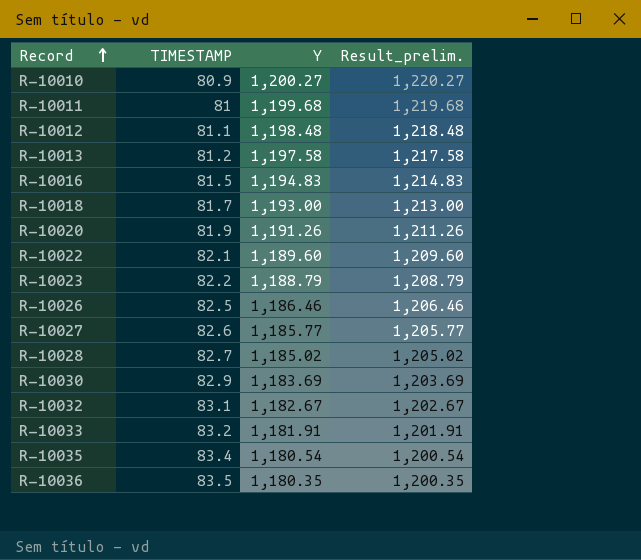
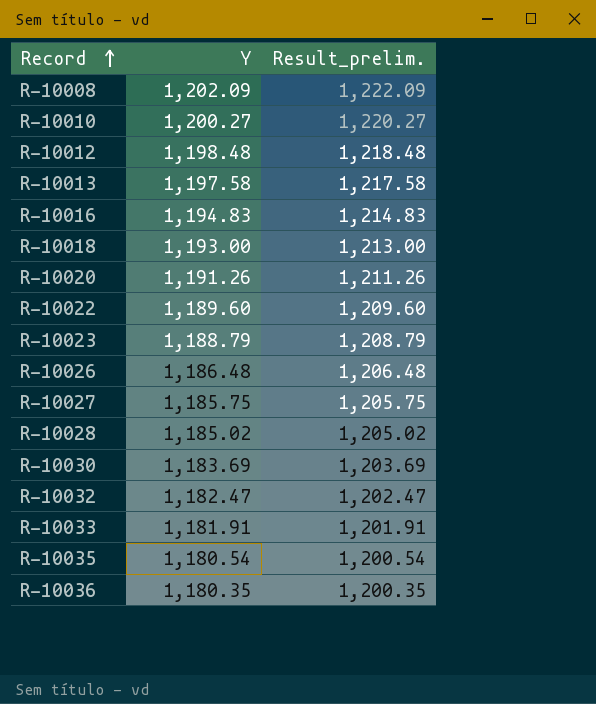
column TIMESTAMP | position: 2 -> none
row R-10011: 81 | 1,199.68 | 1,219.68 -> none
row R-10008: none -> 1,202.09 | 1,222.09
R-10026 | Y: 1,186.46 -> 1,186.48
R-10026 | Result_prelim.: 1,206.46 -> 1,206.48
R-10027 | Y: 1,185.77 -> 1,185.75
R-10027 | Result_prelim.: 1,205.77 -> 1,205.75
R-10032 | Y: 1,182.67 -> 1,182.47
R-10032 | Result_prelim.: 1,202.67 -> 1,202.47

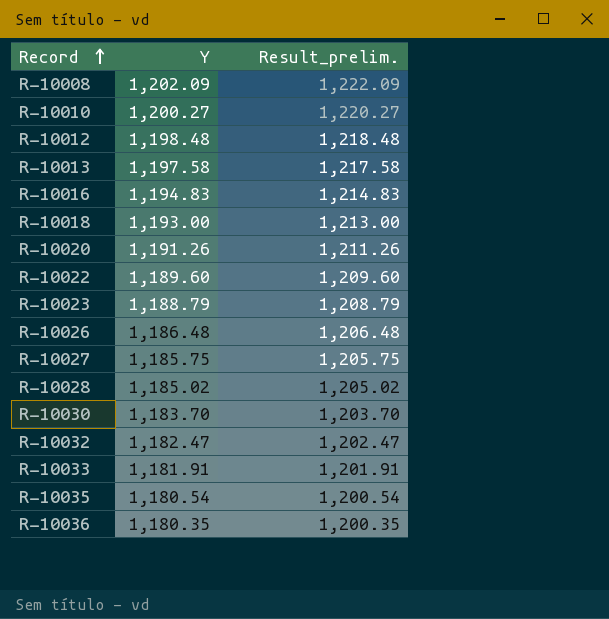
R-10030 | Y: 1,183.69 -> 1,183.70
R-10030 | Result_prelim.: 1,203.69 -> 1,203.70

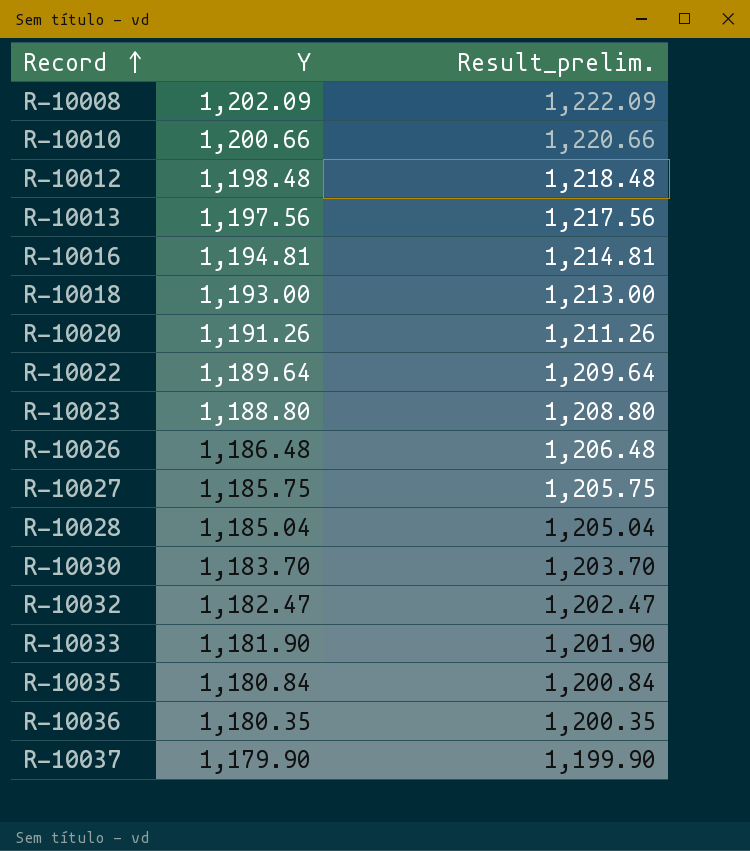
R-10010 | Y: 1,200.27 -> 1,200.66
R-10010 | Result_prelim.: 1,220.27 -> 1,220.66
R-10013 | Y: 1,197.58 -> 1,197.56
R-10013 | Result_prelim.: 1,217.58 -> 1,217.56
R-10016 | Y: 1,194.83 -> 1,194.81
R-10016 | Result_prelim.: 1,214.83 -> 1,214.81
R-10022 | Y: 1,189.60 -> 1,189.64
R-10022 | Result_prelim.: 1,209.60 -> 1,209.64
R-10023 | Y: 1,188.79 -> 1,188.80
R-10023 | Result_prelim.: 1,208.79 -> 1,208.80
R-10028 | Y: 1,185.02 -> 1,185.04
R-10028 | Result_prelim.: 1,205.02 -> 1,205.04
R-10033 | Y: 1,181.91 -> 1,181.90
R-10033 | Result_prelim.: 1,201.91 -> 1,201.90
R-10035 | Y: 1,180.54 -> 1,180.84
R-10035 | Result_prelim.: 1,200.54 -> 1,200.84
row R-10037: none -> 1,179.90 | 1,199.90

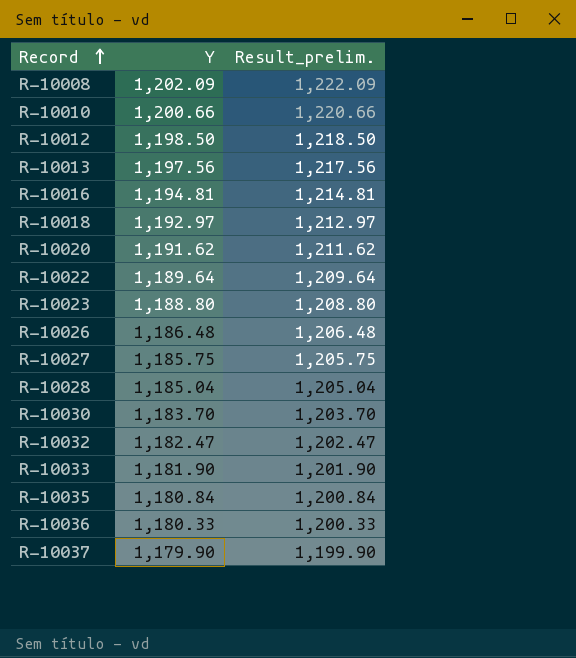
R-10012 | Y: 1,198.48 -> 1,198.50
R-10012 | Result_prelim.: 1,218.48 -> 1,218.50
R-10018 | Y: 1,193.00 -> 1,192.97
R-10018 | Result_prelim.: 1,213.00 -> 1,212.97
R-10020 | Y: 1,191.26 -> 1,191.62
R-10020 | Result_prelim.: 1,211.26 -> 1,211.62
R-10036 | Y: 1,180.35 -> 1,180.33
R-10036 | Result_prelim.: 1,200.35 -> 1,200.33

